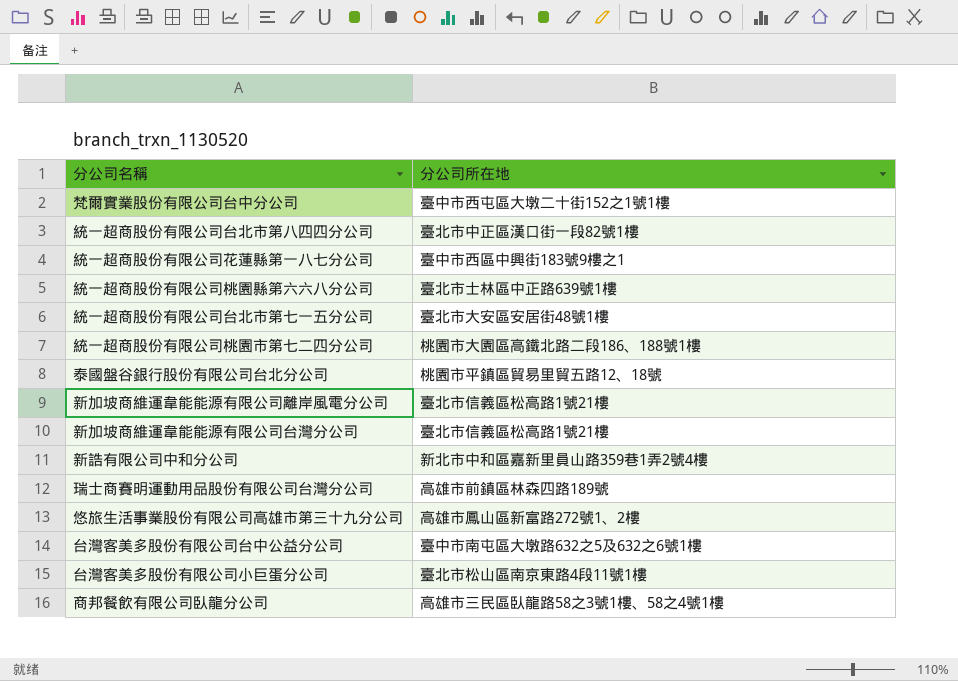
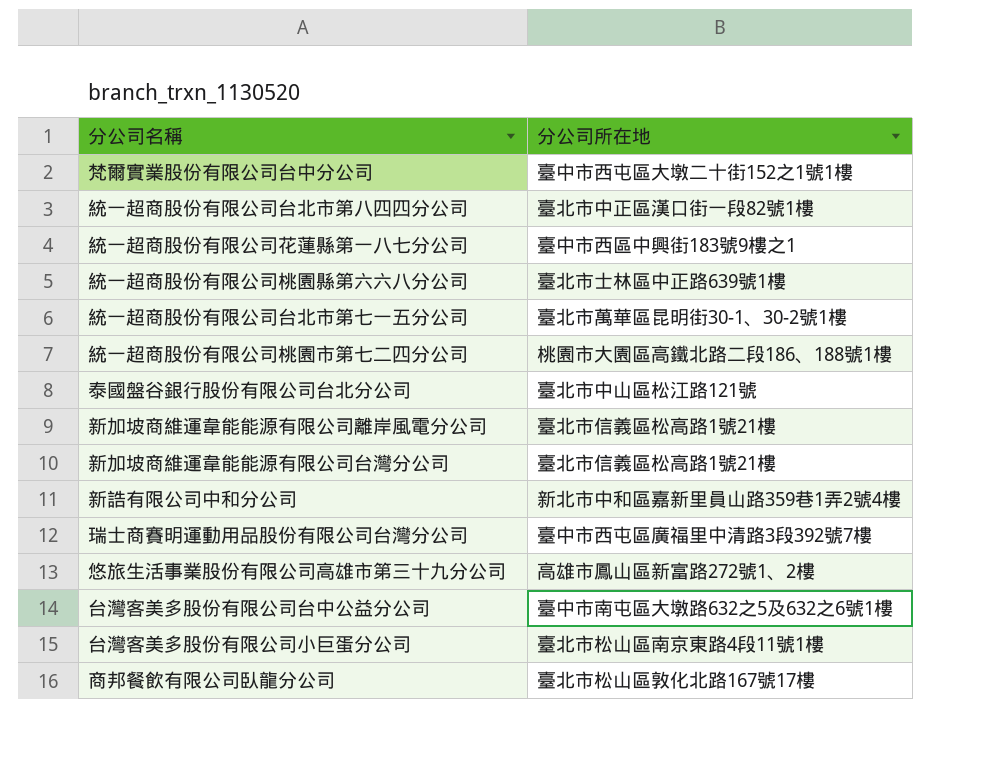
統一超商股份有限公司台北市第七一五分公司 | 分公司所在地: 臺北市大安區安居街48號1樓 -> 臺北市萬華區昆明街30-1、30-2號1樓
泰國盤谷銀行股份有限公司台北分公司 | 分公司所在地: 桃園市平鎮區貿易里貿五路12、18號 -> 臺北市中山區松江路121號
瑞士商賽明運動用品股份有限公司台灣分公司 | 分公司所在地: 高雄市前鎮區林森四路189號 -> 臺中市西屯區廣福里中清路3段392號7樓
商邦餐飲有限公司臥龍分公司 | 分公司所在地: 高雄市三民區臥龍路58之3號1樓、58之4號1樓 -> 臺北市松山區敦化北路167號17樓

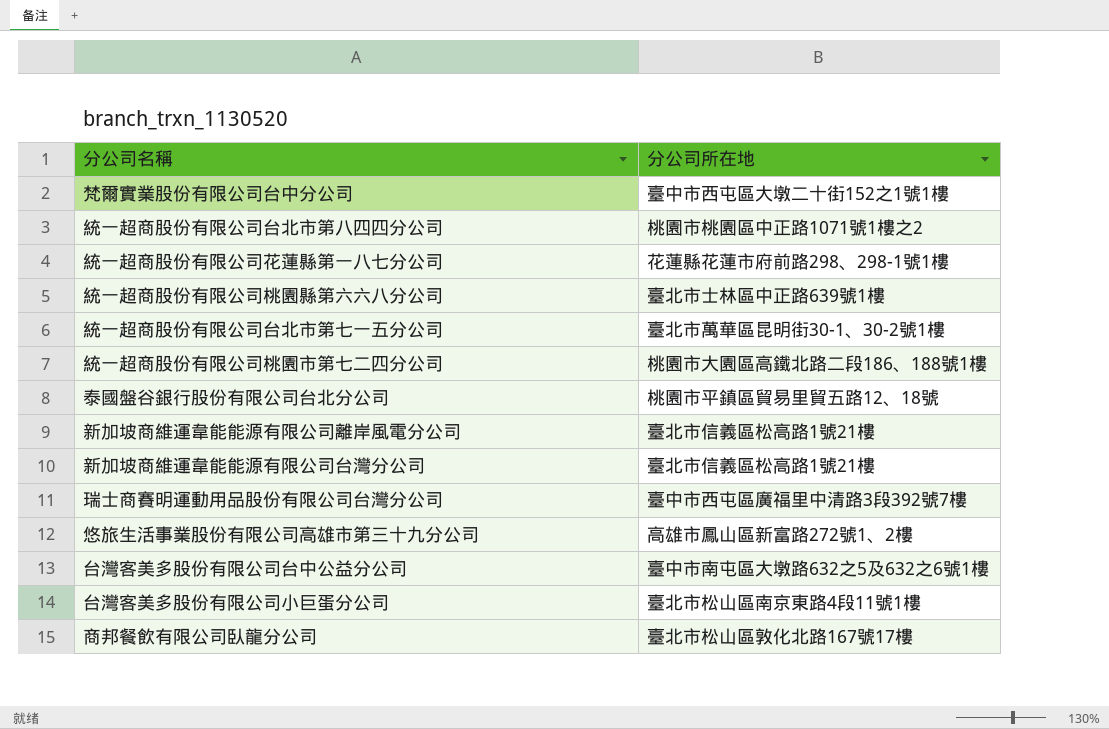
row 新誥有限公司中和分公司: 新北市中和區嘉新里員山路359巷1弄2號4樓 -> none
統一超商股份有限公司台北市第八四四分公司 | 分公司所在地: 臺北市中正區漢口街一段82號1樓 -> 桃園市桃園區中正路1071號1樓之2
統一超商股份有限公司花蓮縣第一八七分公司 | 分公司所在地: 臺中市西區中興街183號9樓之1 -> 花蓮縣花蓮市府前路298、298-1號1樓
泰國盤谷銀行股份有限公司台北分公司 | 分公司所在地: 臺北市中山區松江路121號 -> 桃園市平鎮區貿易里貿五路12、18號

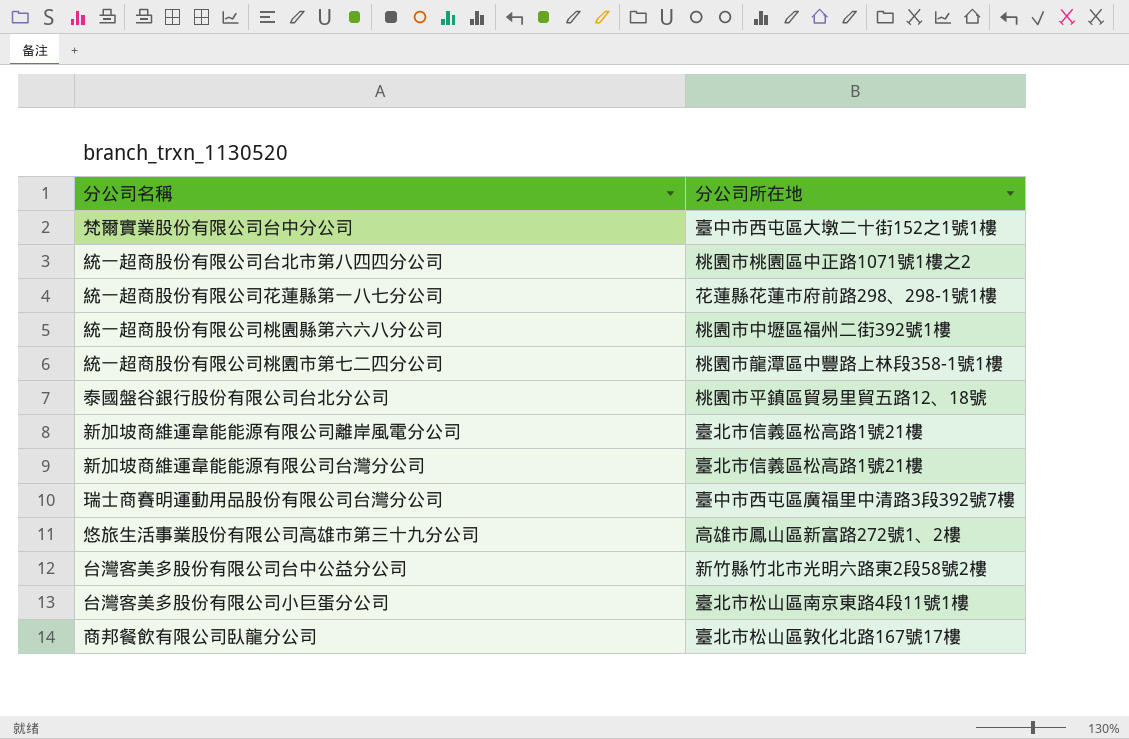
row 統一超商股份有限公司台北市第七一五分公司: 臺北市萬華區昆明街30-1、30-2號1樓 -> none
統一超商股份有限公司桃園縣第六六八分公司 | 分公司所在地: 臺北市士林區中正路639號1樓 -> 桃園市中壢區福州二街392號1樓
統一超商股份有限公司桃園市第七二四分公司 | 分公司所在地: 桃園市大園區高鐵北路二段186、188號1樓 -> 桃園市龍潭區中豐路上林段358-1號1樓
台灣客美多股份有限公司台中公益分公司 | 分公司所在地: 臺中市南屯區大墩路632之5及632之6號1樓 -> 新竹縣竹北市光明六路東2段58號2樓

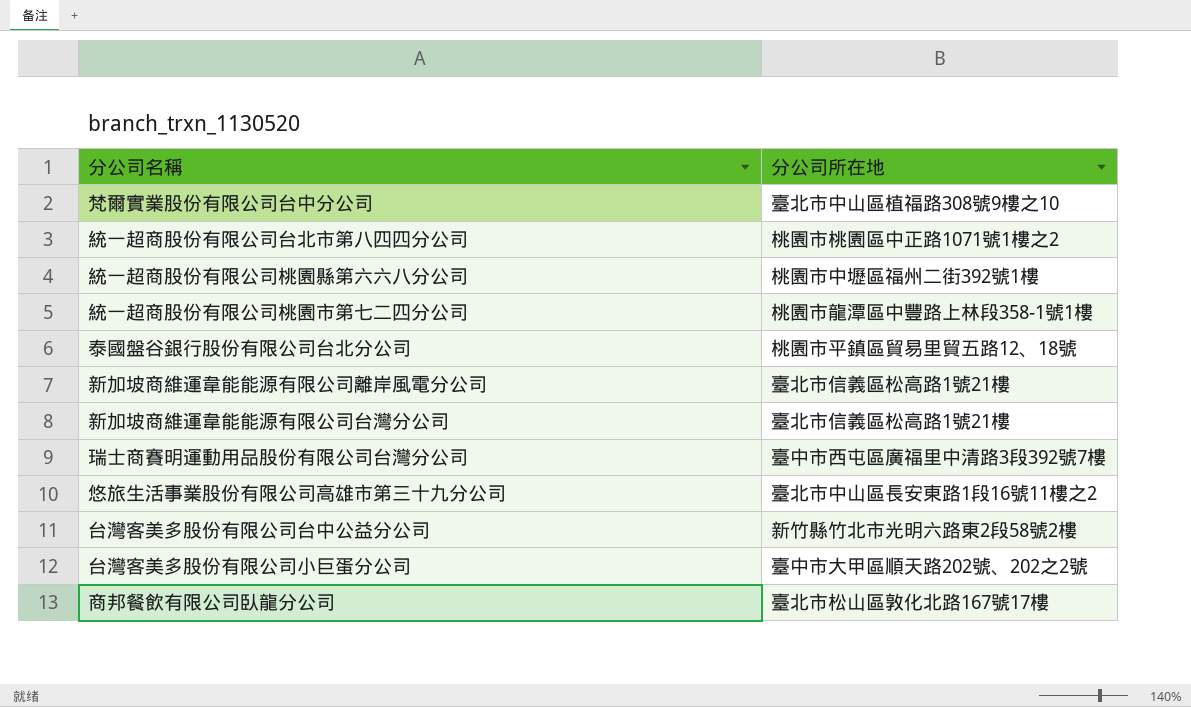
row 統一超商股份有限公司花蓮縣第一八七分公司: 花蓮縣花蓮市府前路298、298-1號1樓 -> none
梵爾實業股份有限公司台中分公司 | 分公司所在地: 臺中市西屯區大墩二十街152之1號1樓 -> 臺北市中山區植福路308號9樓之10
悠旅生活事業股份有限公司高雄市第三十九分公司 | 分公司所在地: 高雄市鳳山區新富路272號1、2樓 -> 臺北市中山區長安東路1段16號11樓之2
台灣客美多股份有限公司小巨蛋分公司 | 分公司所在地: 臺北市松山區南京東路4段11號1樓 -> 臺中市大甲區順天路202號、202之2號

